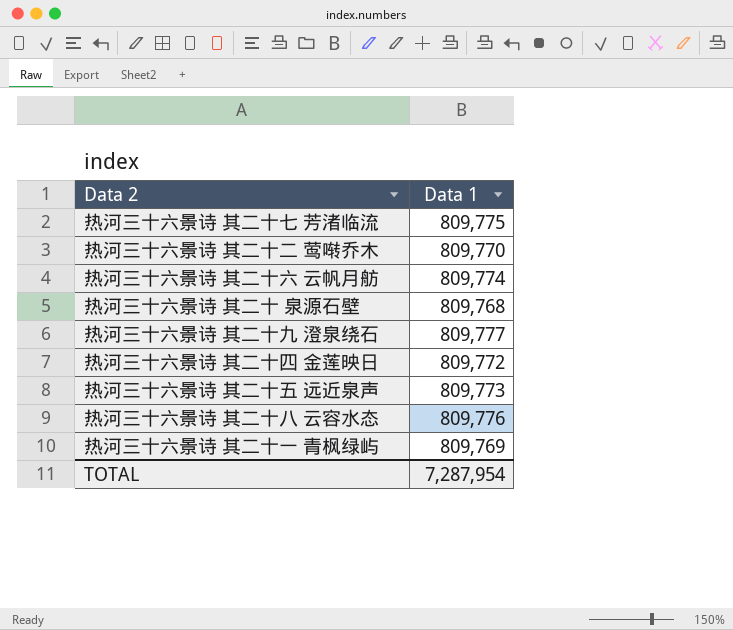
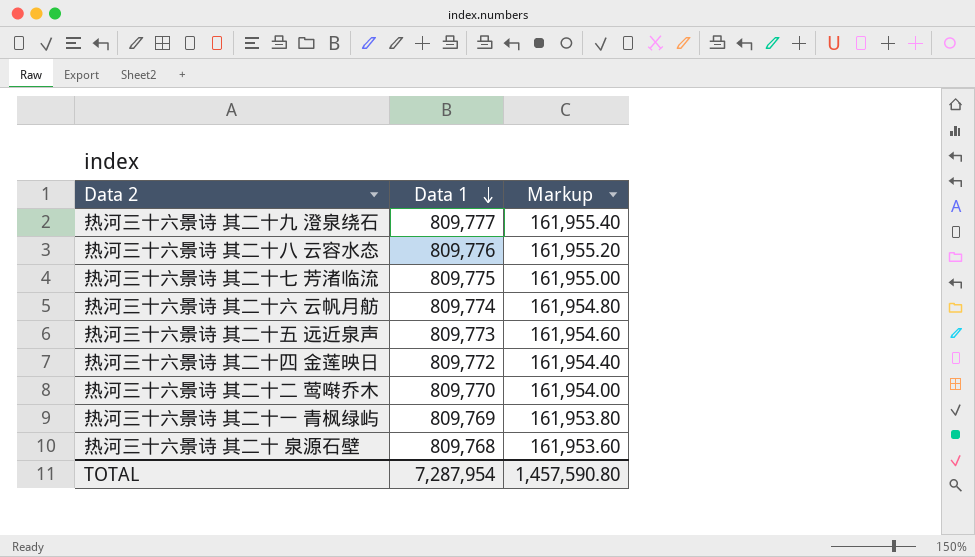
row order: none -> Data 1 descending
column Markup | formula: none -> [Data 1] * 0.2

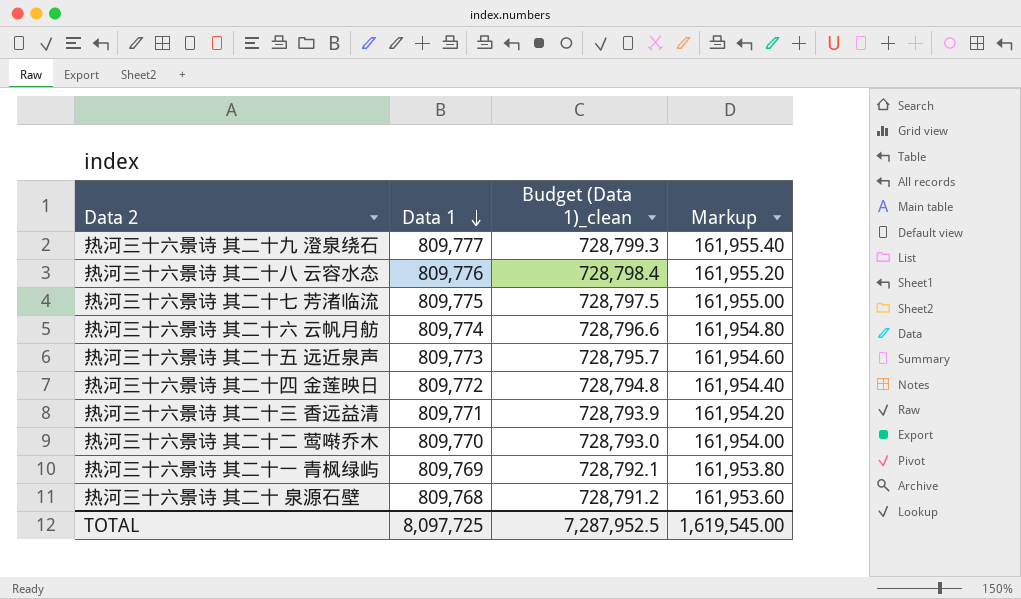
column Budget (Data 1)_clean | formula: none -> [Data 1] * 0.9
row 热河三十六景诗 其二十三 香远益清: none -> 809,771 | 728,793.9 | 161,954.20
TOTAL | Data 1: 7,287,954 -> 8,097,725
TOTAL | Markup: 1,457,590.80 -> 1,619,545.00

